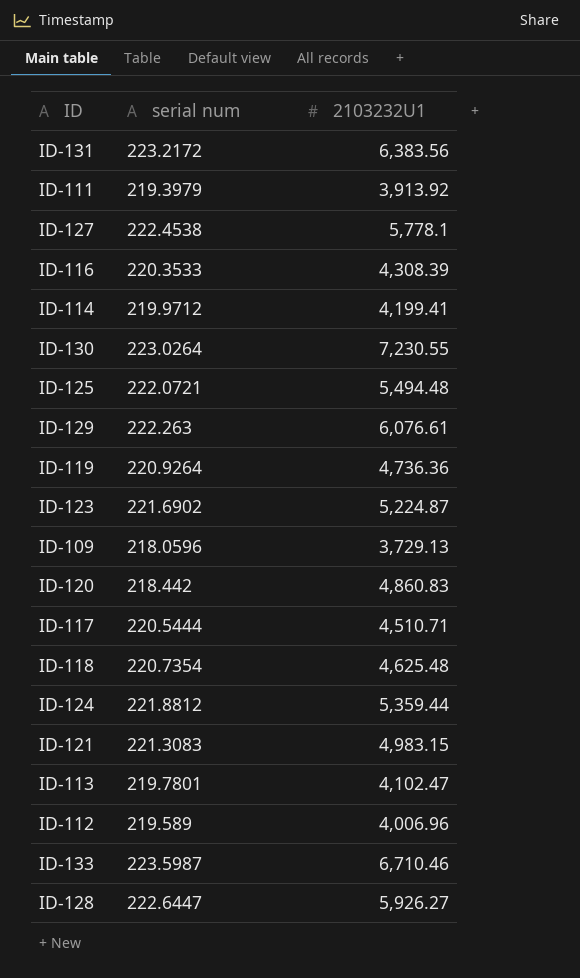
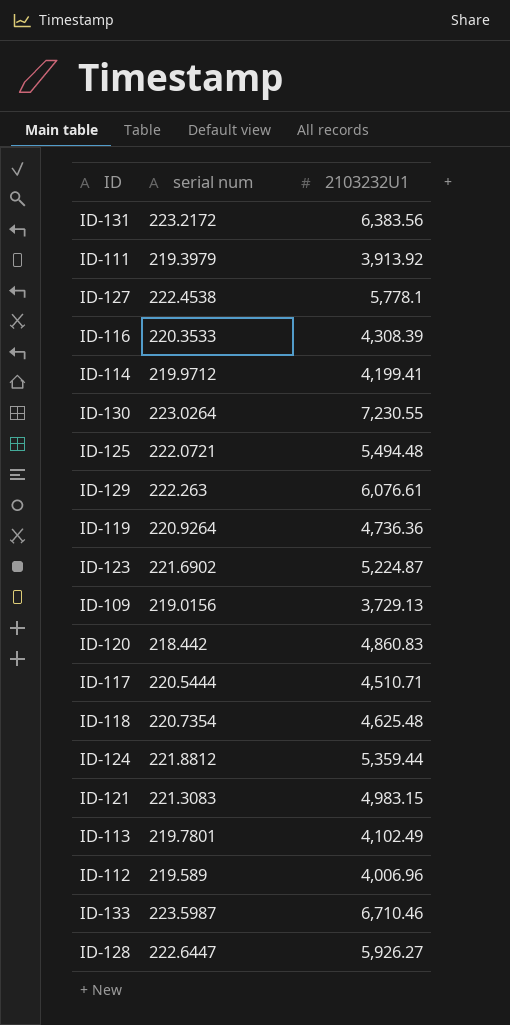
ID-109 | serial num: 218.0596 -> 219.0156
ID-113 | 2103232U1: 4,102.47 -> 4,102.49

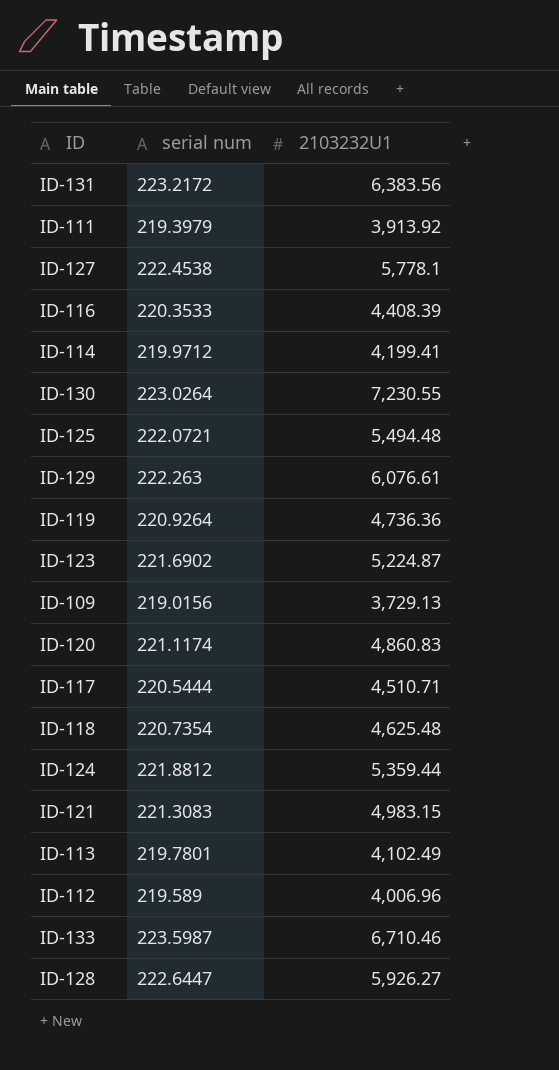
ID-116 | 2103232U1: 4,308.39 -> 4,408.39
ID-120 | serial num: 218.442 -> 221.1174

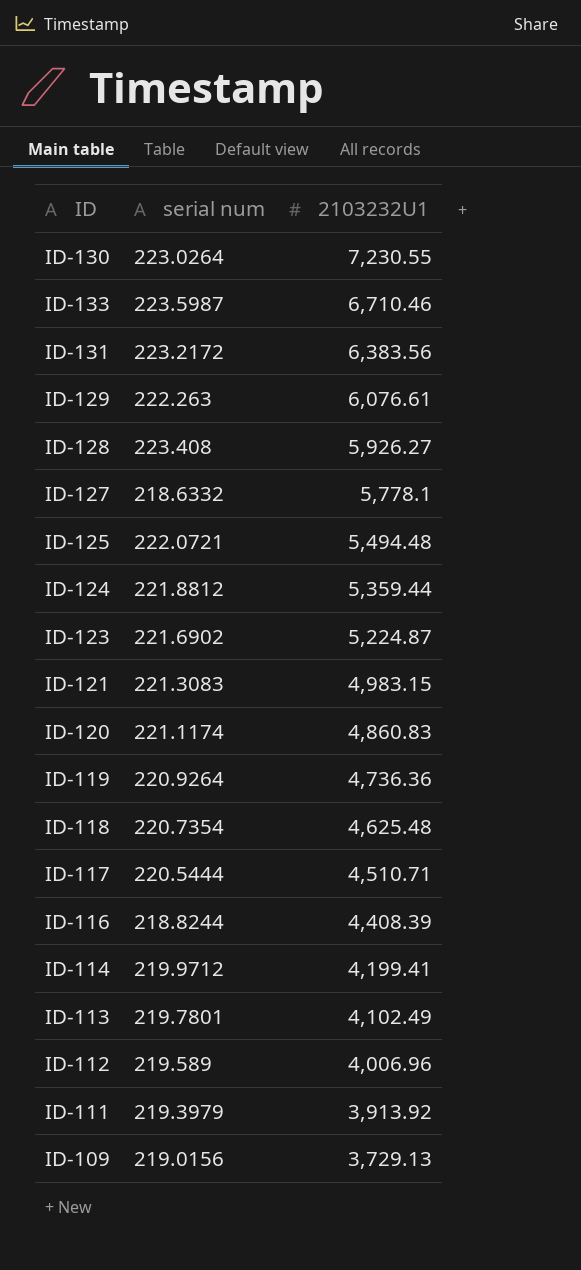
row order: none -> 2103232U1 descending
ID-128 | serial num: 222.6447 -> 223.408
ID-127 | serial num: 222.4538 -> 218.6332
ID-116 | serial num: 220.3533 -> 218.8244

